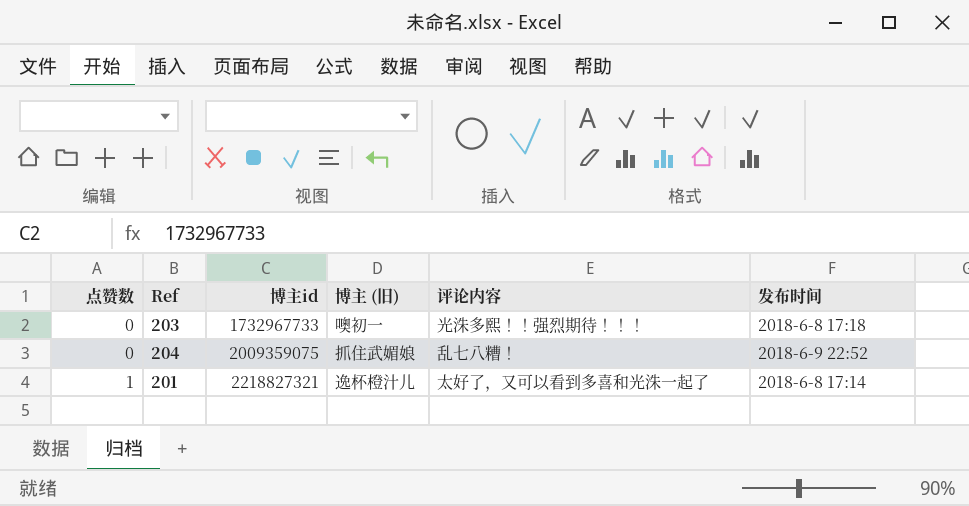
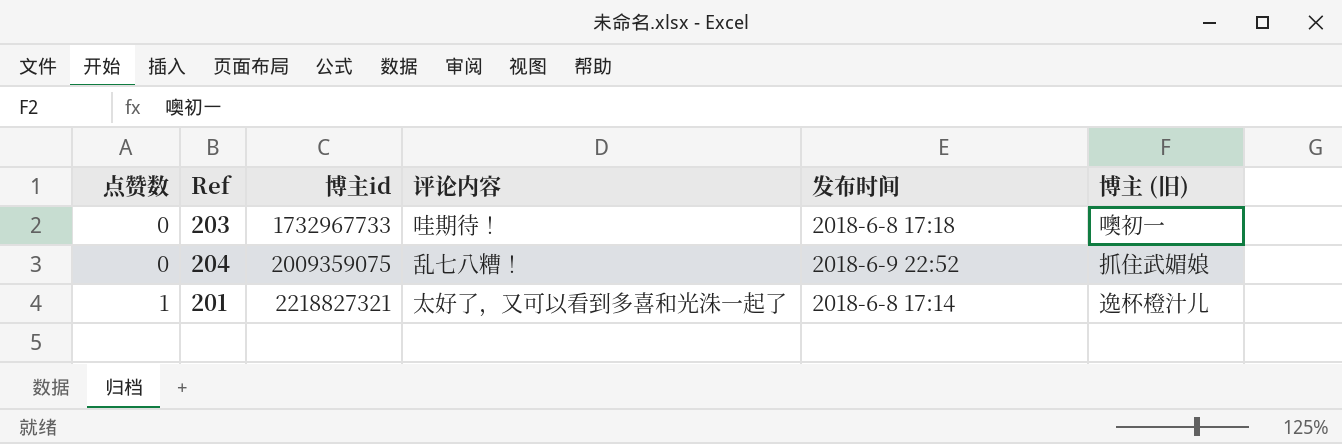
column 博主 (旧) | position: 4 -> 6
203 | 评论内容: 光洙多熙！！强烈期待！！！ -> 哇期待！

